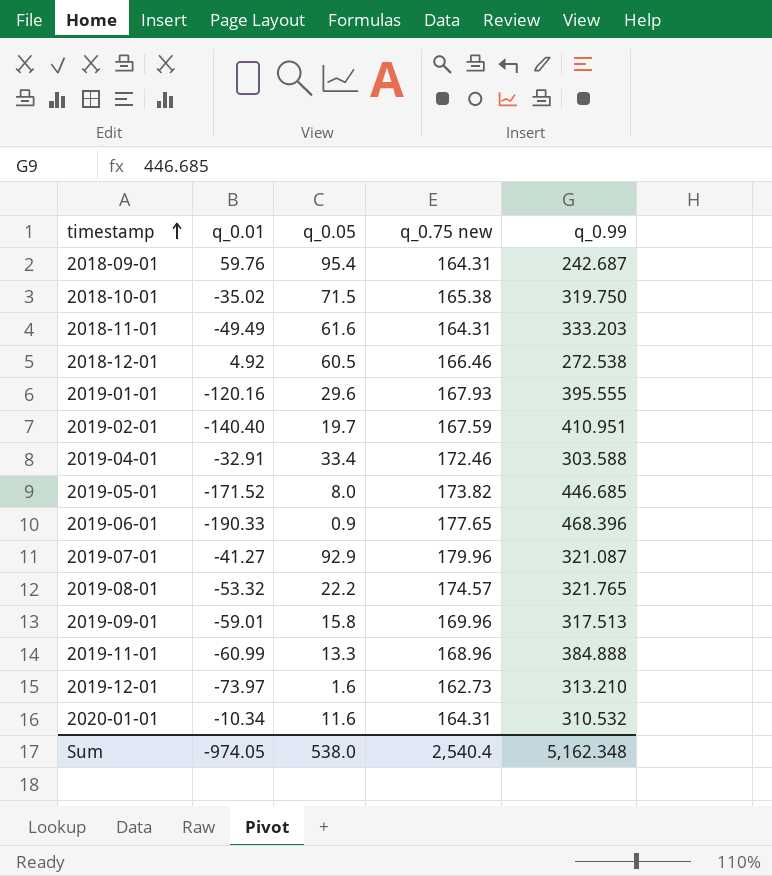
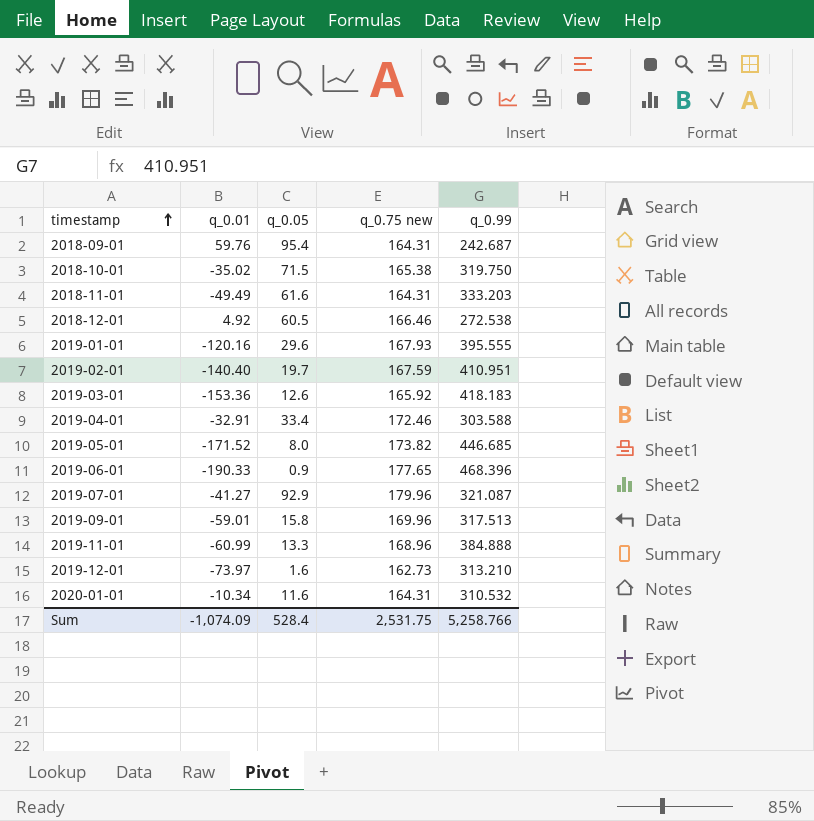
row 2019-08-01: -53.32 | 22.2 | 174.57 | 321.765 -> none
row 2019-03-01: none -> -153.36 | 12.6 | 165.92 | 418.183
Sum | q_0.01: -974.05 -> -1,074.09
Sum | q_0.05: 538.0 -> 528.4
Sum | q_0.75 new: 2,540.4 -> 2,531.75
Sum | q_0.99: 5,162.348 -> 5,258.766

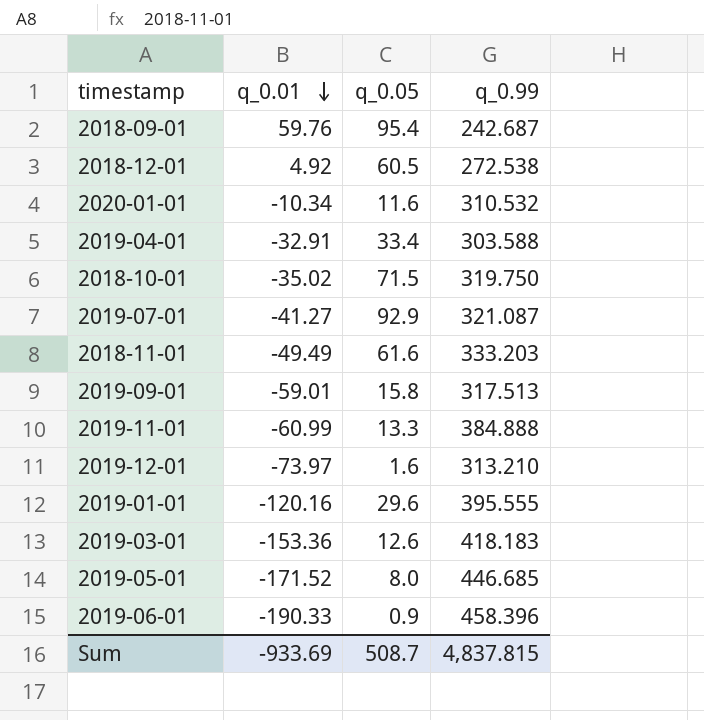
row order: timestamp ascending -> q_0.01 descending
column q_0.75 new | position: 4 -> none
row 2019-02-01: -140.40 | 19.7 | 167.59 | 410.951 -> none
2019-06-01 | q_0.99: 468.396 -> 458.396
Sum | q_0.01: -1,074.09 -> -933.69
Sum | q_0.05: 528.4 -> 508.7
Sum | q_0.99: 5,258.766 -> 4,837.815

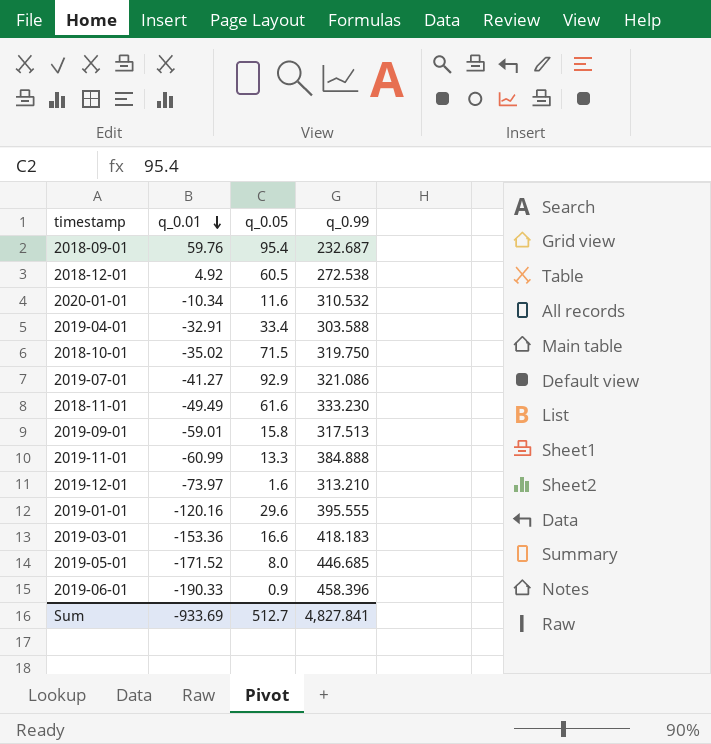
2018-09-01 | q_0.99: 242.687 -> 232.687
2019-07-01 | q_0.99: 321.087 -> 321.086
2018-11-01 | q_0.99: 333.203 -> 333.230
2019-03-01 | q_0.05: 12.6 -> 16.6
Sum | q_0.05: 508.7 -> 512.7
Sum | q_0.99: 4,837.815 -> 4,827.841

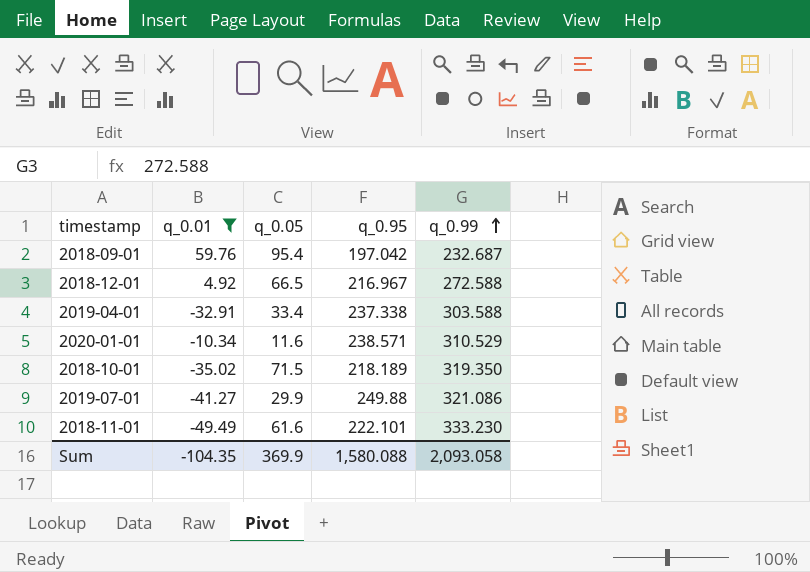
filter: none -> q_0.01 >= -49.49
row order: q_0.01 descending -> q_0.99 ascending
column q_0.95 | position: none -> 4
2018-12-01 | q_0.05: 60.5 -> 66.5
2018-12-01 | q_0.99: 272.538 -> 272.588
2020-01-01 | q_0.99: 310.532 -> 310.529
2018-10-01 | q_0.99: 319.750 -> 319.350
2019-07-01 | q_0.05: 92.9 -> 29.9
Sum | q_0.01: -933.69 -> -104.35
Sum | q_0.05: 512.7 -> 369.9
Sum | q_0.99: 4,827.841 -> 2,093.058

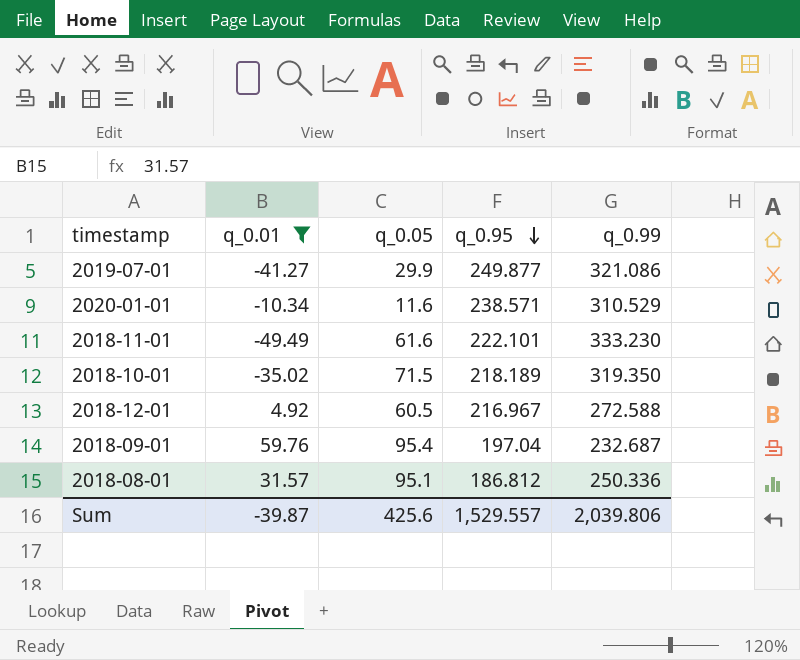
row order: q_0.99 ascending -> q_0.95 descending
row 2019-04-01: -32.91 | 33.4 | 237.338 | 303.588 -> none
2019-07-01 | q_0.95: 249.88 -> 249.877
2018-12-01 | q_0.05: 66.5 -> 60.5
2018-09-01 | q_0.95: 197.042 -> 197.04
row 2018-08-01: none -> 31.57 | 95.1 | 186.812 | 250.336
Sum | q_0.01: -104.35 -> -39.87
Sum | q_0.05: 369.9 -> 425.6
Sum | q_0.95: 1,580.088 -> 1,529.557
Sum | q_0.99: 2,093.058 -> 2,039.806

